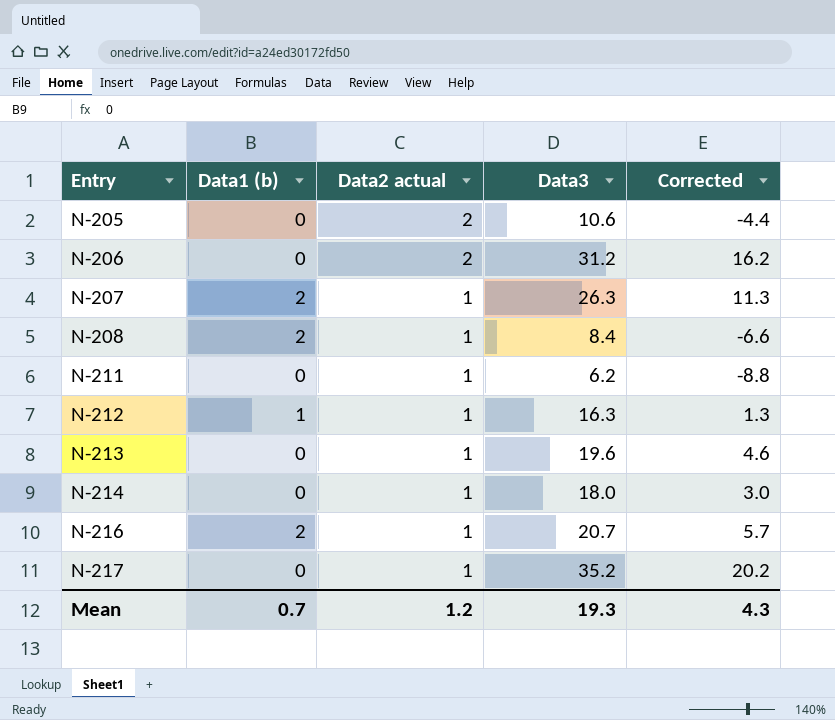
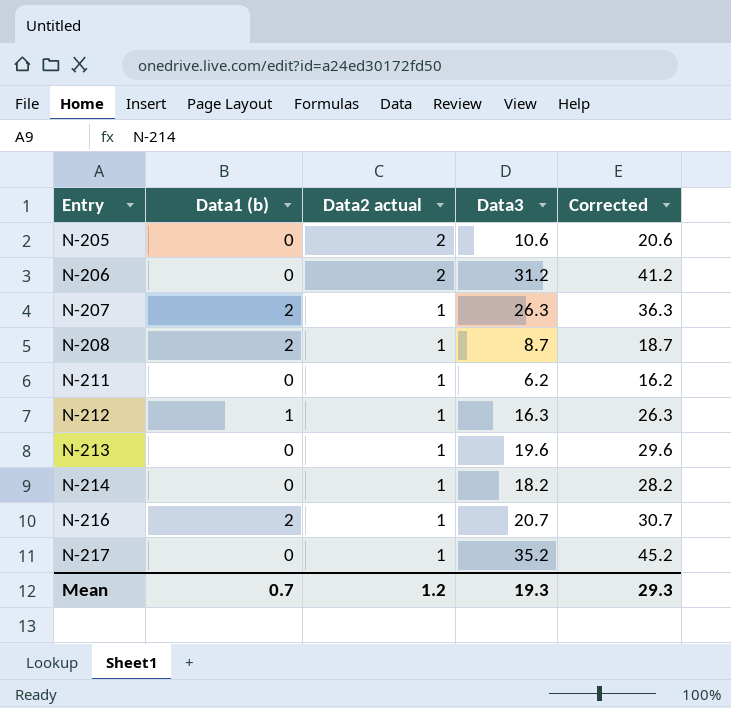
column Corrected | formula: [Data3] - 15 -> [Data3] + 10
N-208 | Data3: 8.4 -> 8.7
N-214 | Data3: 18.0 -> 18.2
Mean | Corrected: 4.3 -> 29.3

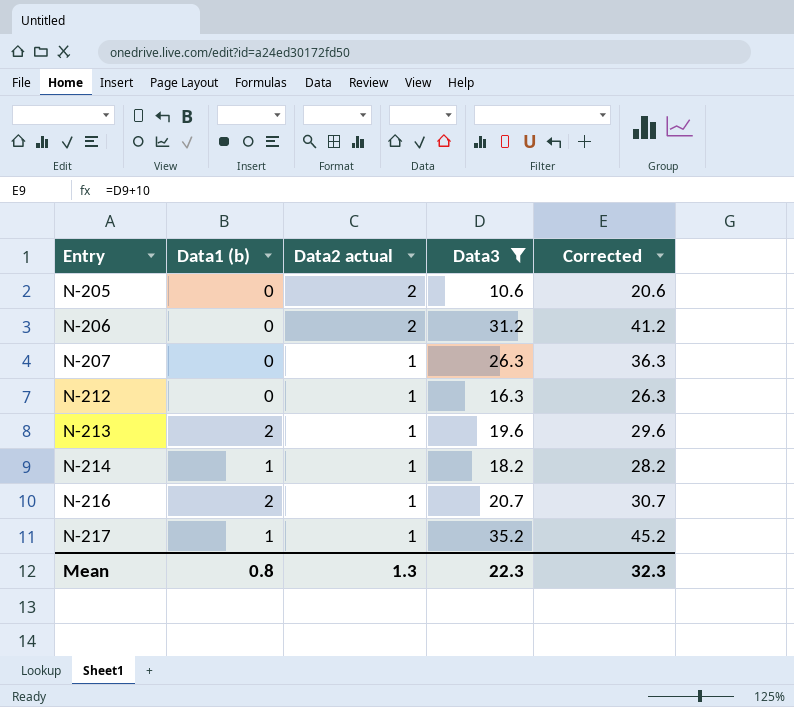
filter: none -> Data3 >= 10.6
N-207 | Data1 (b): 2 -> 0
N-212 | Data1 (b): 1 -> 0
N-213 | Data1 (b): 0 -> 2
N-214 | Data1 (b): 0 -> 1
N-217 | Data1 (b): 0 -> 1
Mean | Data1 (b): 0.7 -> 0.8
Mean | Data2 actual: 1.2 -> 1.3
Mean | Data3: 19.3 -> 22.3
Mean | Corrected: 29.3 -> 32.3

